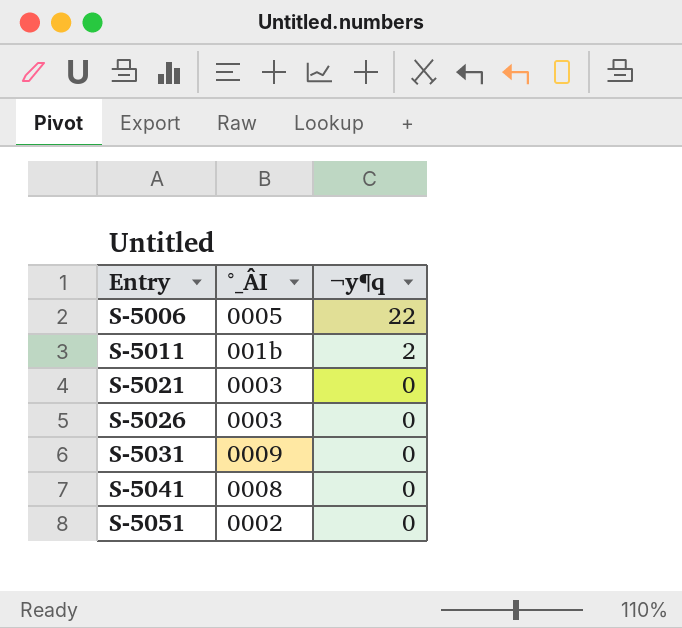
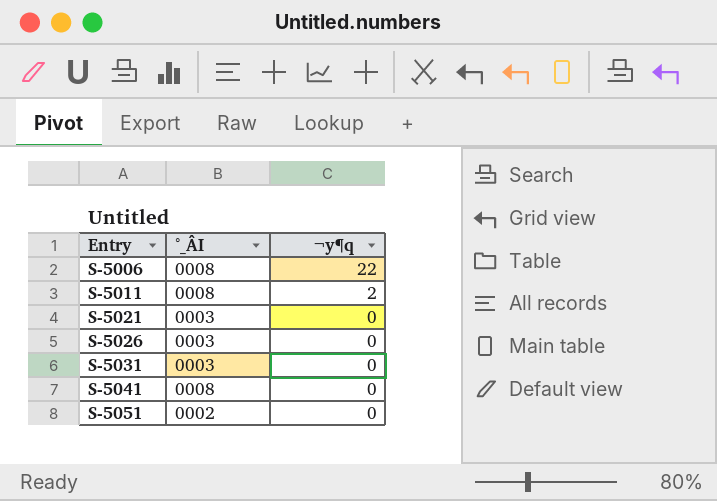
S-5006 | °_ÂI: 0005 -> 0008
S-5011 | °_ÂI: 001b -> 0008
S-5031 | °_ÂI: 0009 -> 0003

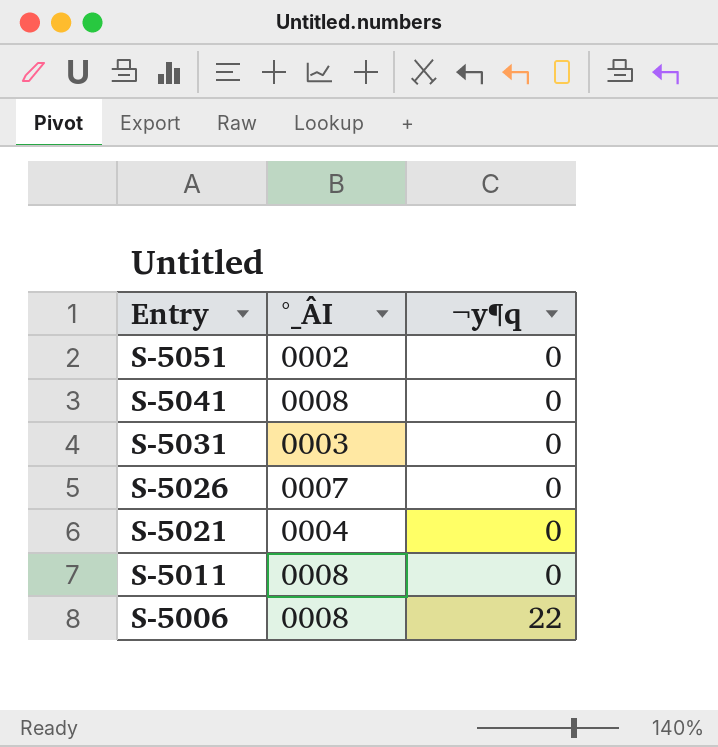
row order: Entry ascending -> Entry descending
S-5026 | °_ÂI: 0003 -> 0007
S-5021 | °_ÂI: 0003 -> 0004
S-5011 | ¬y¶q: 2 -> 0

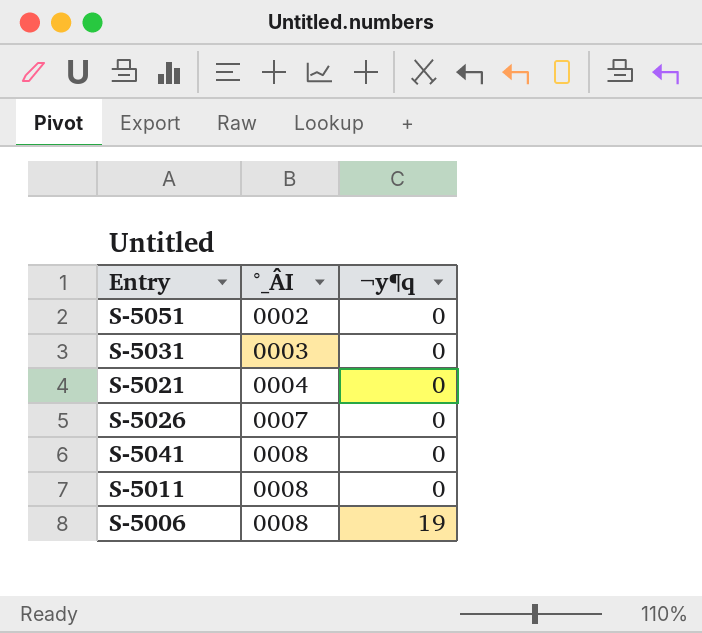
row order: Entry descending -> °_ÂI ascending
S-5006 | ¬y¶q: 22 -> 19

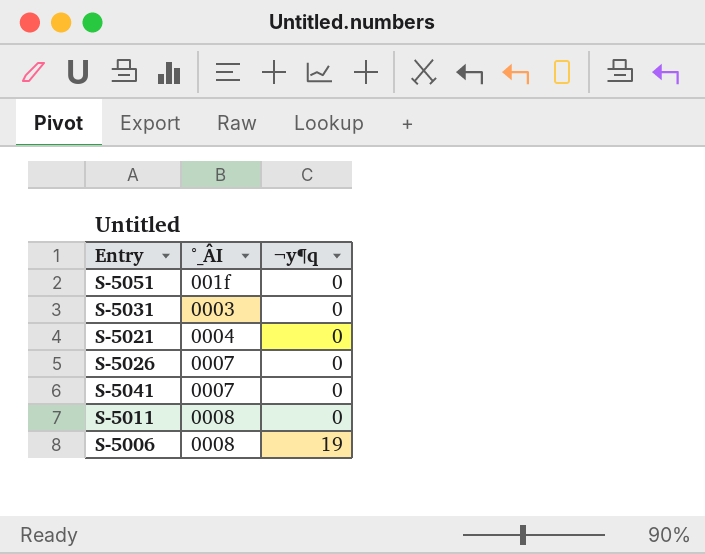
S-5051 | °_ÂI: 0002 -> 001f
S-5041 | °_ÂI: 0008 -> 0007

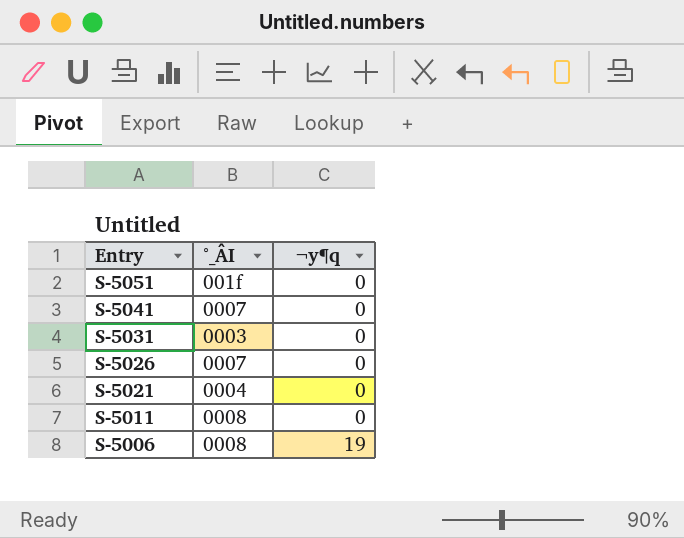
row order: °_ÂI ascending -> Entry descending

